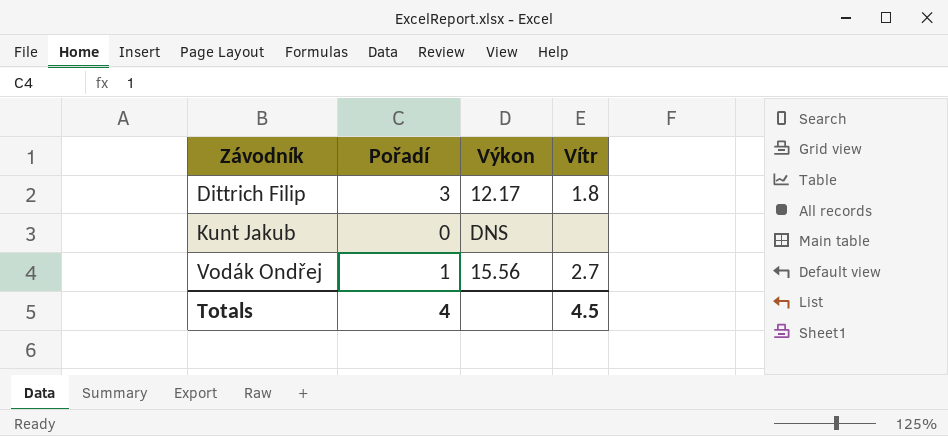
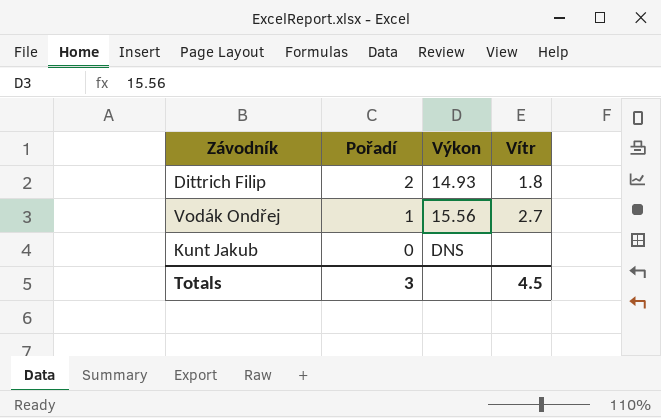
row order: Závodník ascending -> Pořadí descending
Dittrich Filip | Pořadí: 3 -> 2
Dittrich Filip | Výkon: 12.17 -> 14.93
Totals | Pořadí: 4 -> 3

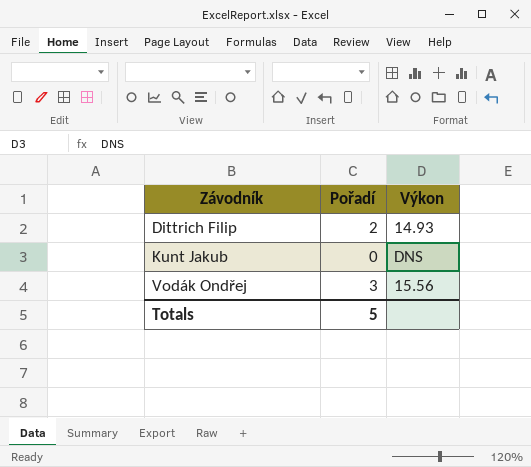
row order: Pořadí descending -> Závodník ascending
column Vítr | position: 4 -> none
Vodák Ondřej | Pořadí: 1 -> 3
Totals | Pořadí: 3 -> 5

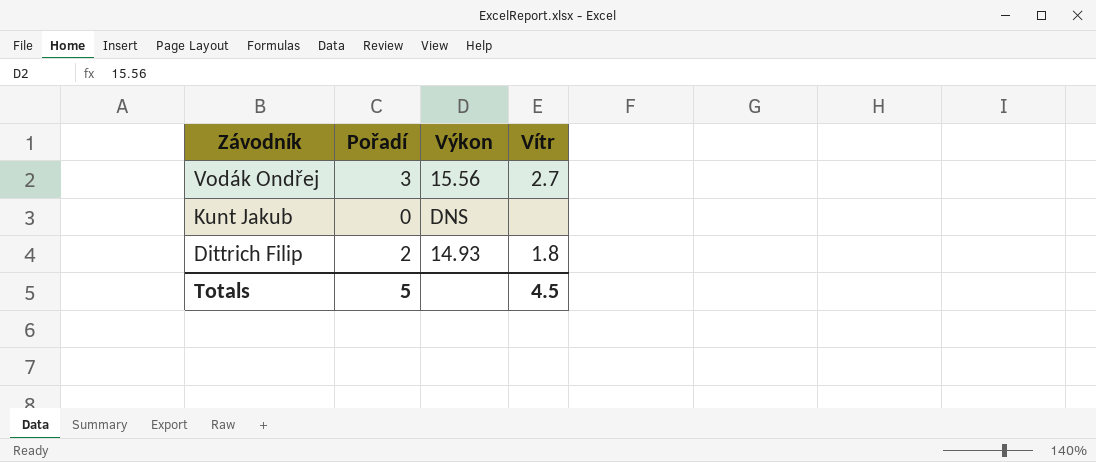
row order: Závodník ascending -> Závodník descending
column Vítr | position: none -> 4

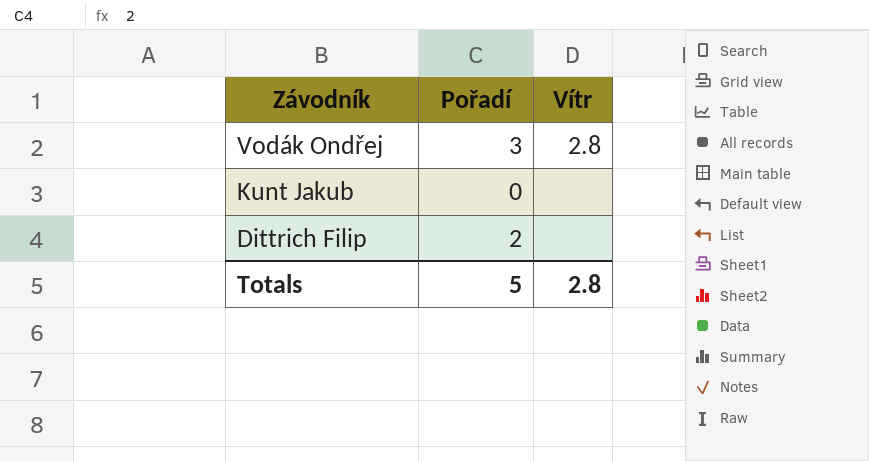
column Výkon | position: 3 -> none
Vodák Ondřej | Vítr: 2.7 -> 2.8
Dittrich Filip | Vítr: 1.8 -> none
Totals | Vítr: 4.5 -> 2.8

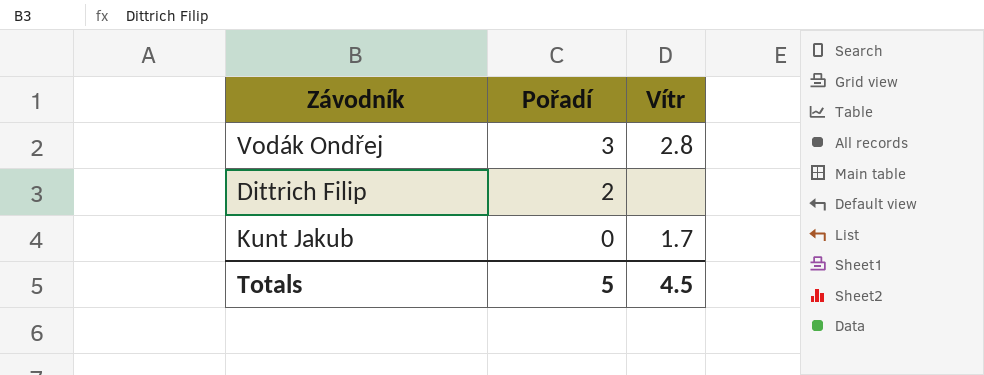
row order: Závodník descending -> Pořadí descending
Kunt Jakub | Vítr: none -> 1.7
Totals | Vítr: 2.8 -> 4.5

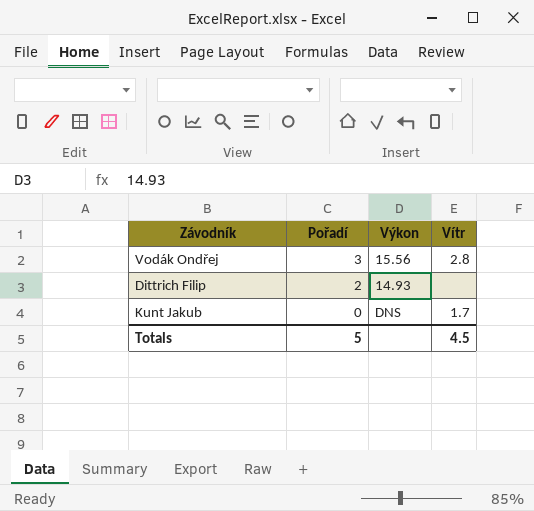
column Výkon | position: none -> 3

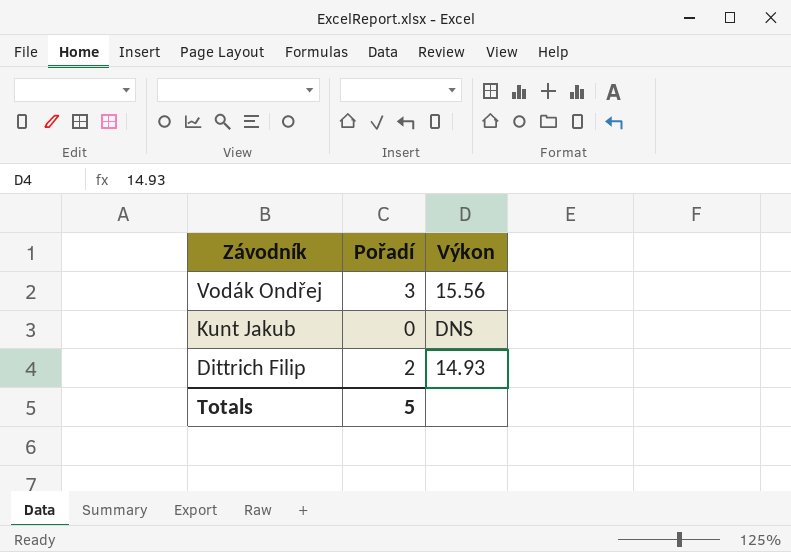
row order: Pořadí descending -> Závodník descending
column Vítr | position: 4 -> none

